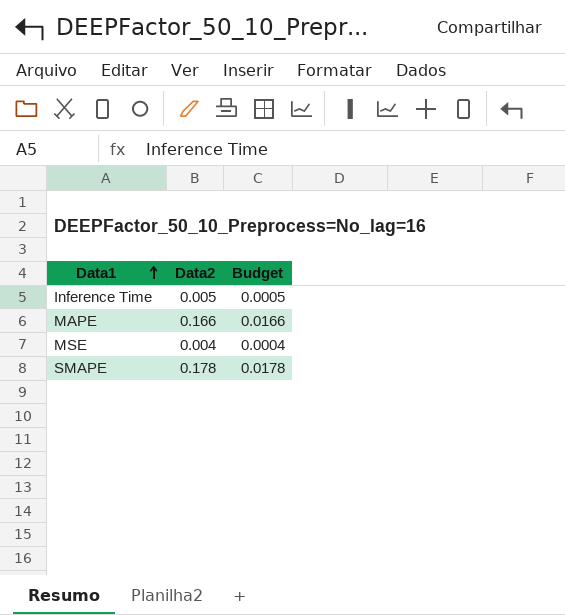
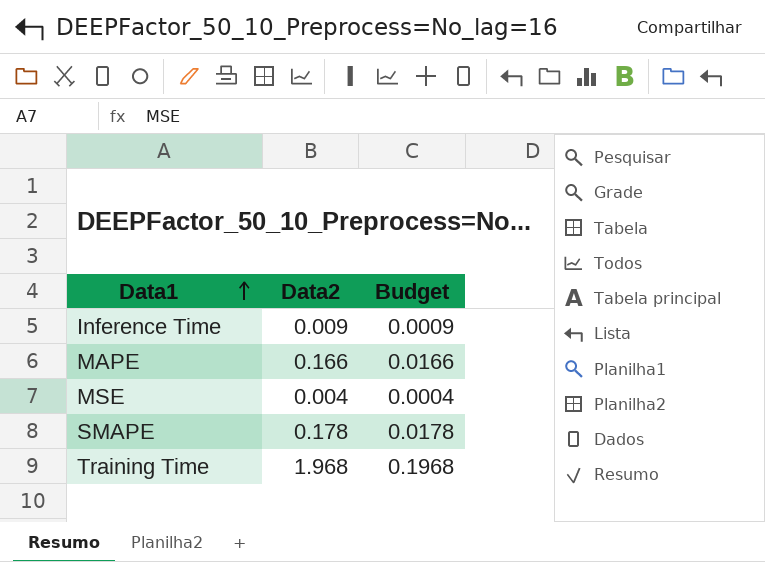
Inference Time | Data2: 0.005 -> 0.009
Inference Time | Budget: 0.0005 -> 0.0009
row Training Time: none -> 1.968 | 0.1968

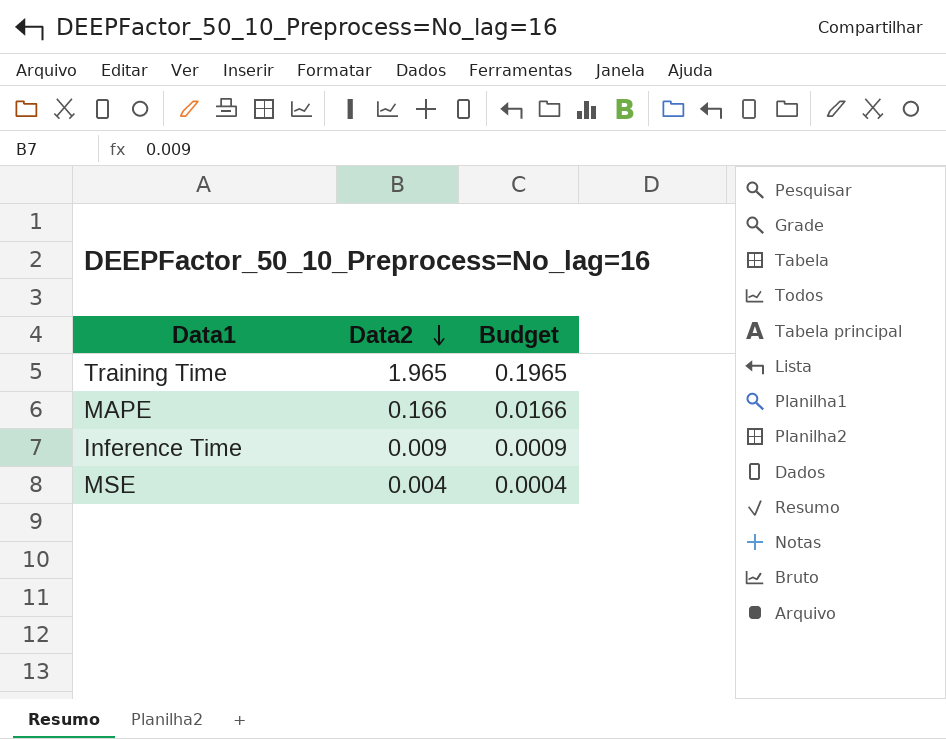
row order: Data1 ascending -> Data2 descending
row SMAPE: 0.178 | 0.0178 -> none
Training Time | Data2: 1.968 -> 1.965
Training Time | Budget: 0.1968 -> 0.1965

